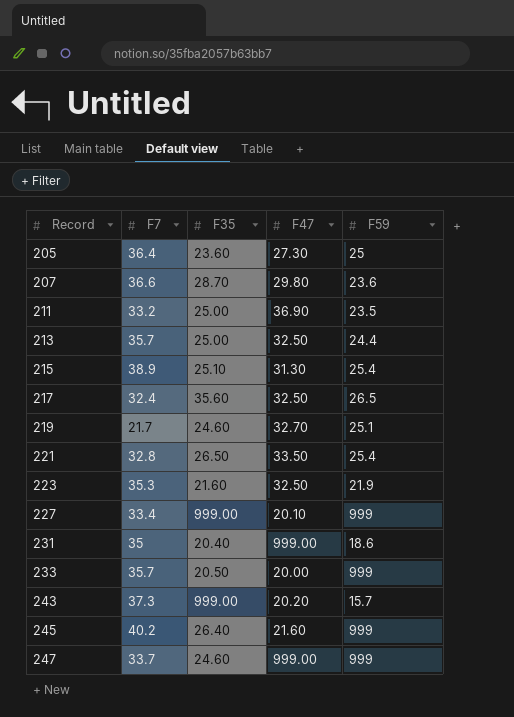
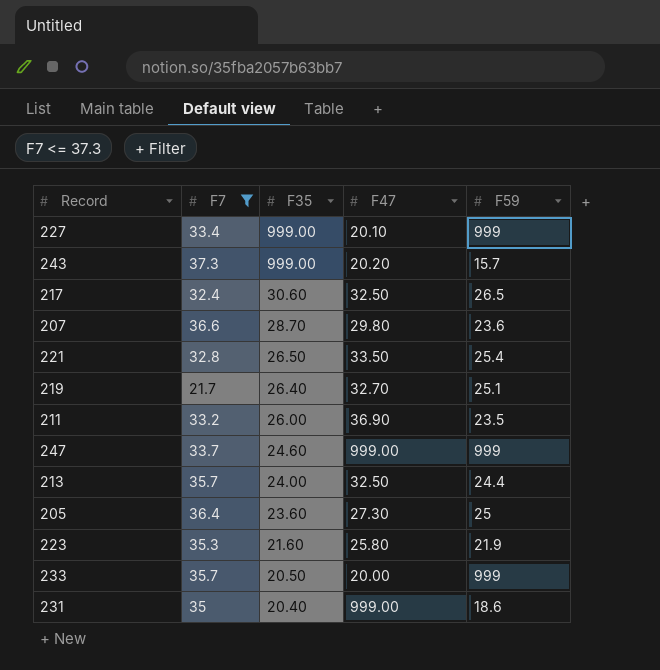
filter: none -> F7 <= 37.3
row order: Record ascending -> F35 descending
217 | F35: 35.60 -> 30.60
219 | F35: 24.60 -> 26.40
211 | F35: 25.00 -> 26.00
213 | F35: 25.00 -> 24.00
223 | F47: 32.50 -> 25.80

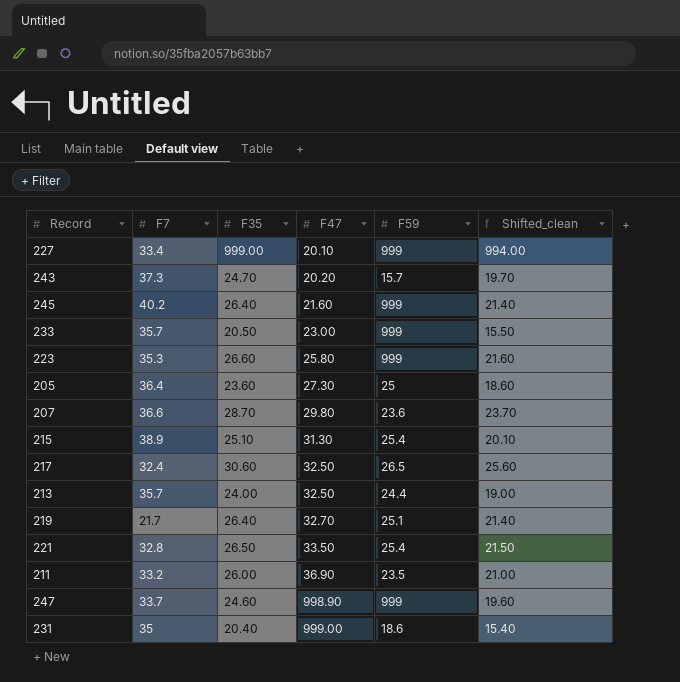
filter: F7 <= 37.3 -> none
row order: F35 descending -> F47 ascending
column Shifted_clean | formula: none -> [F35] - 5
243 | F35: 999.00 -> 24.70
233 | F47: 20.00 -> 23.00
223 | F35: 21.60 -> 26.60
223 | F59: 21.9 -> 999
247 | F47: 999.00 -> 998.90

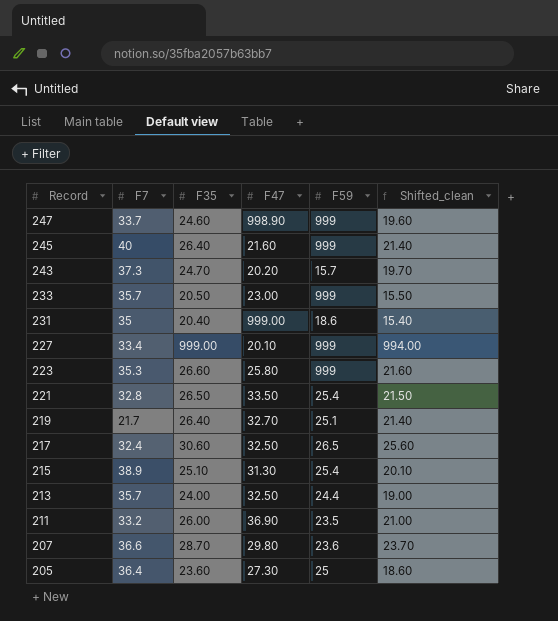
row order: F47 ascending -> Record descending
245 | F7: 40.2 -> 40

